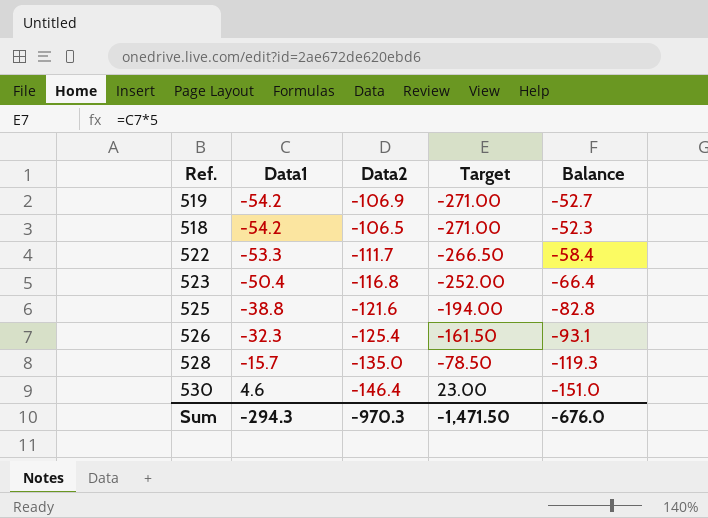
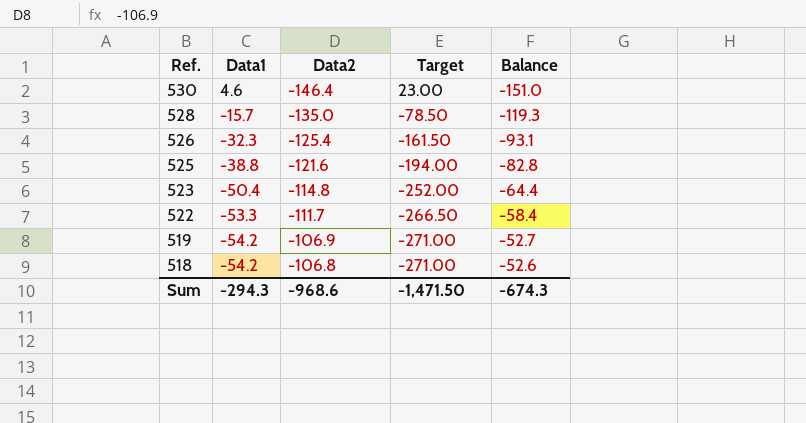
row order: Data1 ascending -> Ref. descending
523 | Data2: -116.8 -> -114.8
523 | Balance: -66.4 -> -64.4
518 | Data2: -106.5 -> -106.8
518 | Balance: -52.3 -> -52.6
Sum | Data2: -970.3 -> -968.6
Sum | Balance: -676.0 -> -674.3

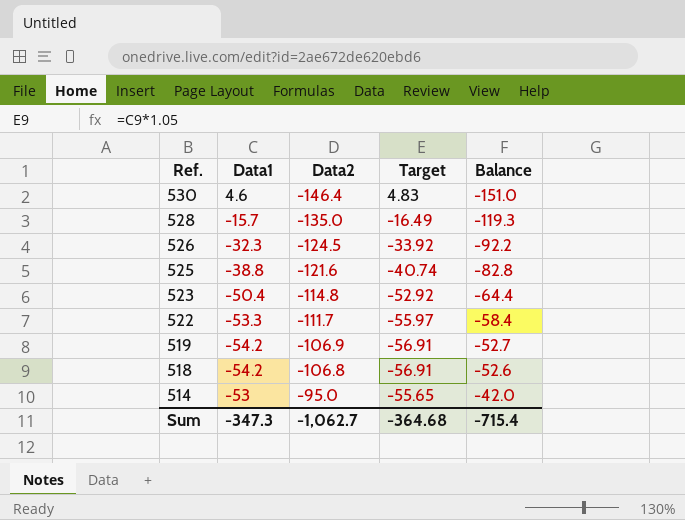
column Target | formula: [Data1] * 5 -> [Data1] * 1.05
526 | Data2: -125.4 -> -124.5
526 | Balance: -93.1 -> -92.2
row 514: none -> -53 | -95.0 | -55.65 | -42.0
Sum | Data1: -294.3 -> -347.3
Sum | Data2: -968.6 -> -1,062.7
Sum | Target: -1,471.50 -> -364.68
Sum | Balance: -674.3 -> -715.4

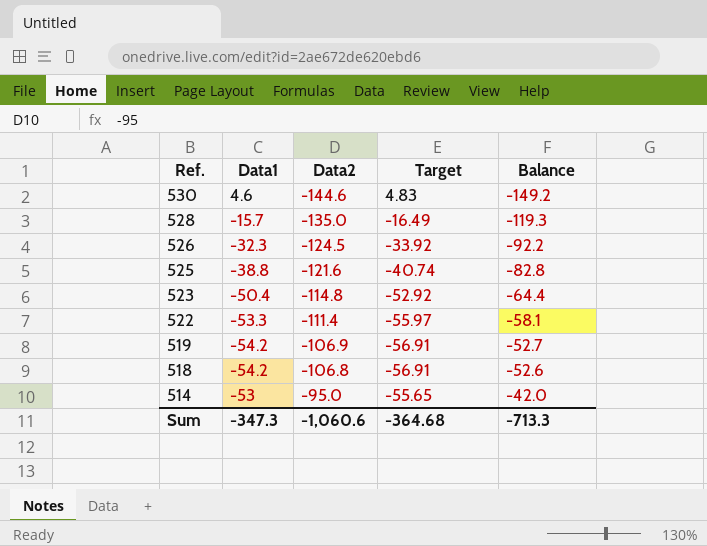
530 | Data2: -146.4 -> -144.6
530 | Balance: -151.0 -> -149.2
522 | Data2: -111.7 -> -111.4
522 | Balance: -58.4 -> -58.1
Sum | Data2: -1,062.7 -> -1,060.6
Sum | Balance: -715.4 -> -713.3

